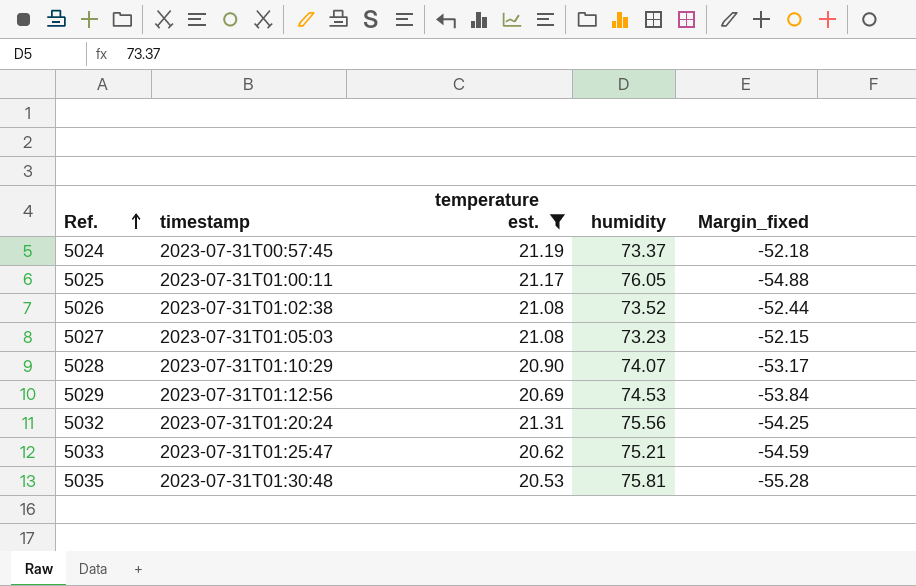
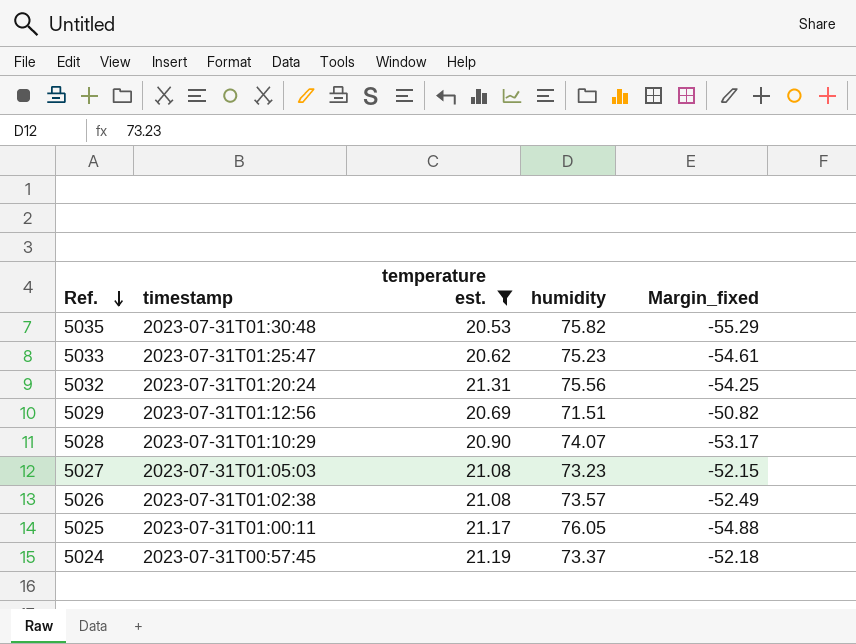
row order: Ref. ascending -> Ref. descending
5035 | humidity: 75.81 -> 75.82
5035 | Margin_fixed: -55.28 -> -55.29
5033 | humidity: 75.21 -> 75.23
5033 | Margin_fixed: -54.59 -> -54.61
5029 | humidity: 74.53 -> 71.51
5029 | Margin_fixed: -53.84 -> -50.82
5026 | humidity: 73.52 -> 73.57
5026 | Margin_fixed: -52.44 -> -52.49

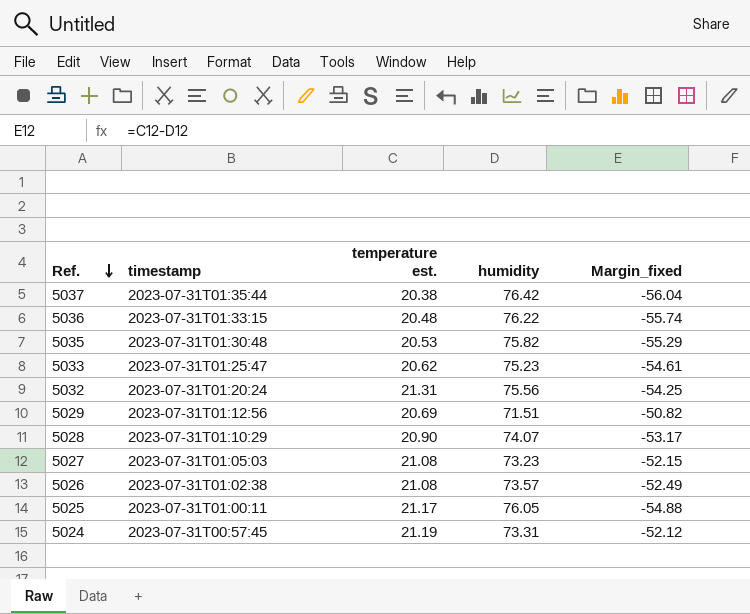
filter: temperature est. >= 20.53 -> none
5024 | humidity: 73.37 -> 73.31
5024 | Margin_fixed: -52.18 -> -52.12

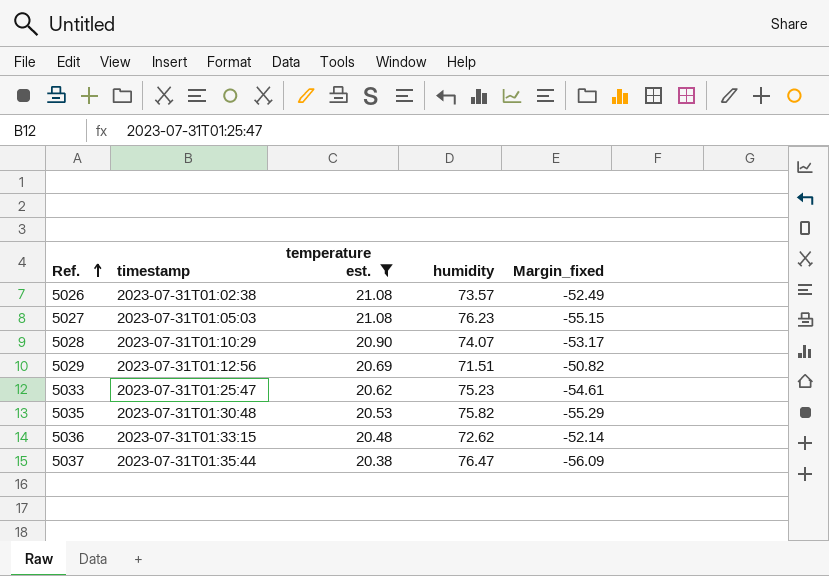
filter: none -> temperature est. <= 21.08
row order: Ref. descending -> Ref. ascending
5027 | humidity: 73.23 -> 76.23
5027 | Margin_fixed: -52.15 -> -55.15
5036 | humidity: 76.22 -> 72.62
5036 | Margin_fixed: -55.74 -> -52.14
5037 | humidity: 76.42 -> 76.47
5037 | Margin_fixed: -56.04 -> -56.09

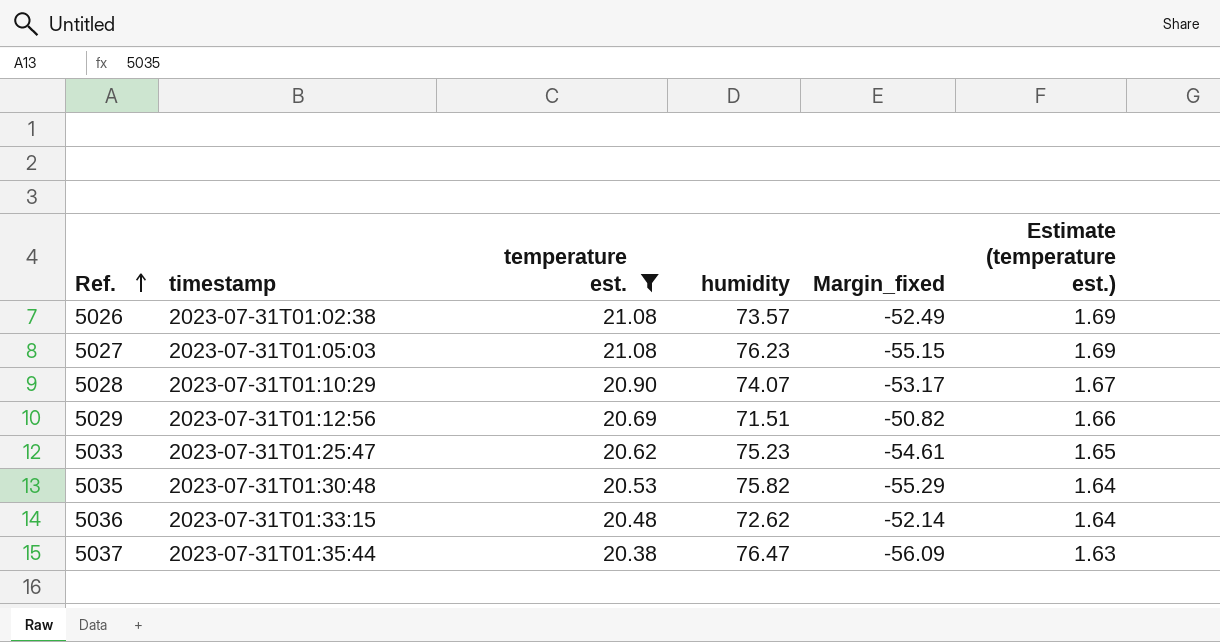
column Estimate (temperature est.) | formula: none -> [temperature est.] * 0.08

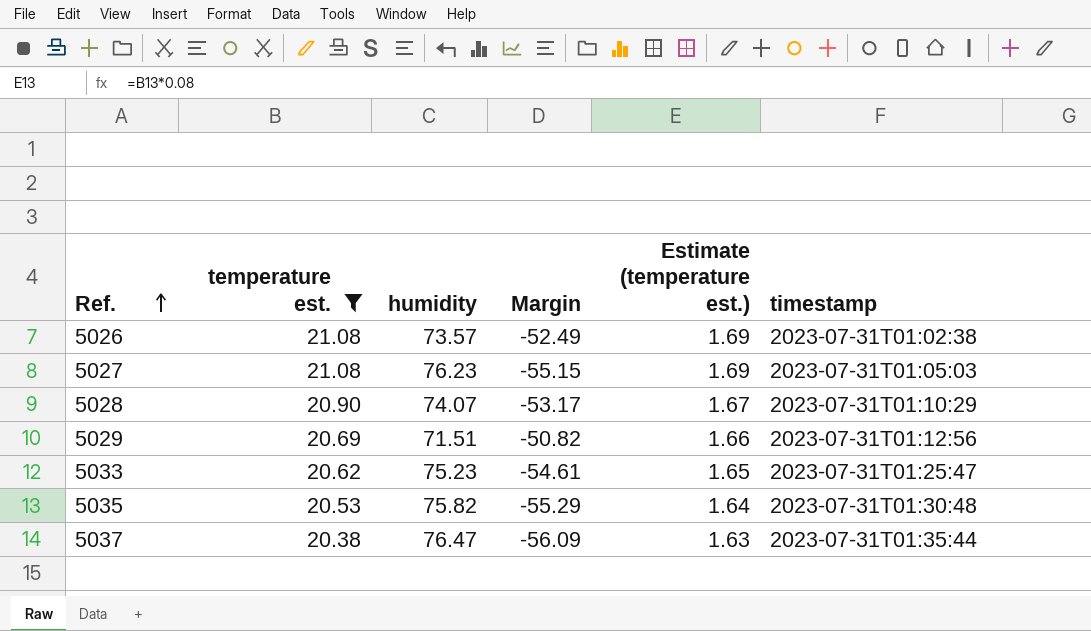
column name: Margin_fixed -> Margin
column timestamp | position: 2 -> 6
row 5036: 2023-07-31T01:33:15 | 20.48 | 72.62 | -52.14 | 1.64 -> none

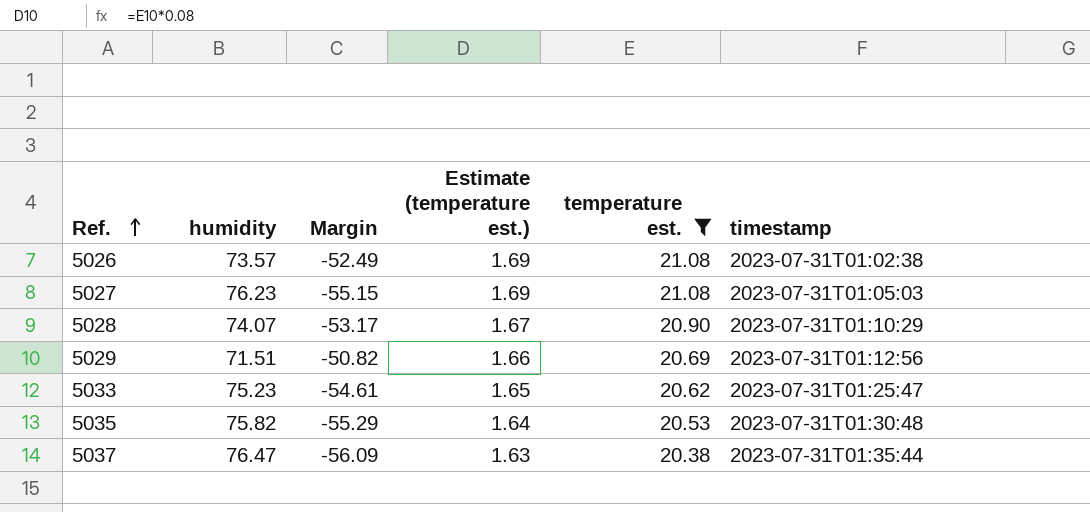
column temperature est. | position: 2 -> 5

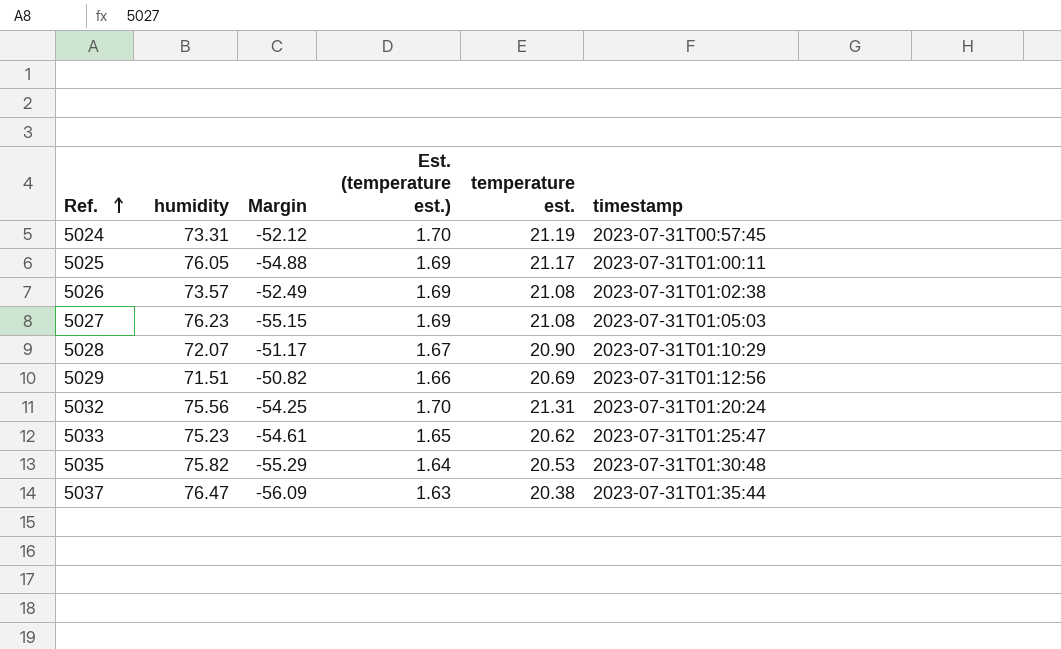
filter: temperature est. <= 21.08 -> none
column name: Estimate (temperature est.) -> Est. (temperature est.)
5028 | humidity: 74.07 -> 72.07
5028 | Margin: -53.17 -> -51.17

